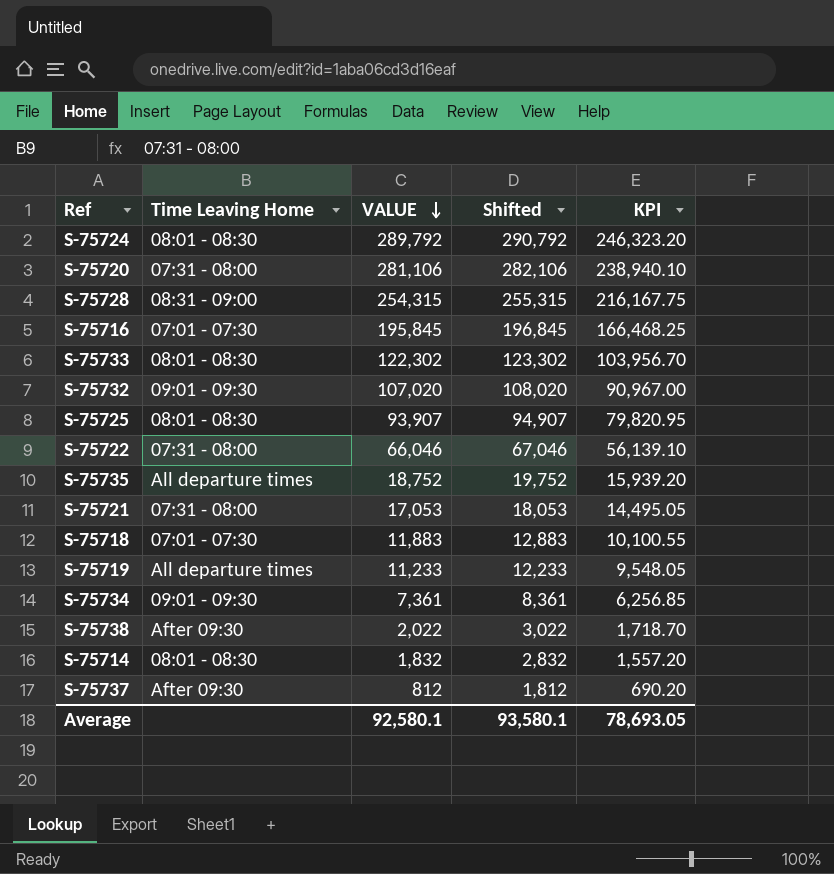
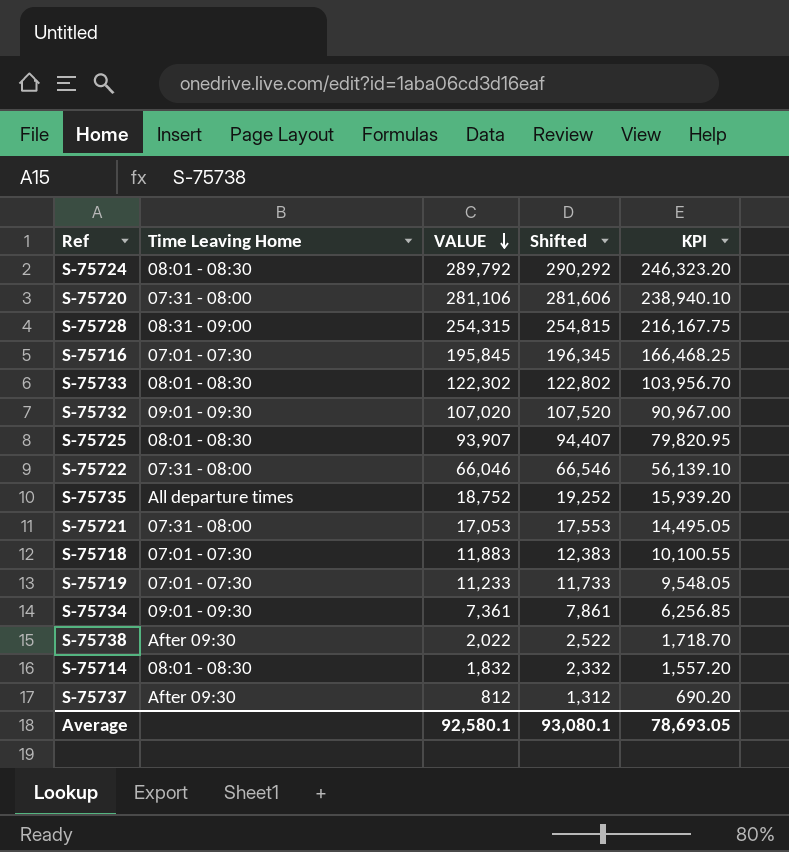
column Shifted | formula: [VALUE] + 1000 -> [VALUE] + 500
S-75719 | Time Leaving Home: All departure times -> 07:01 - 07:30
Average | Shifted: 93,580.1 -> 93,080.1

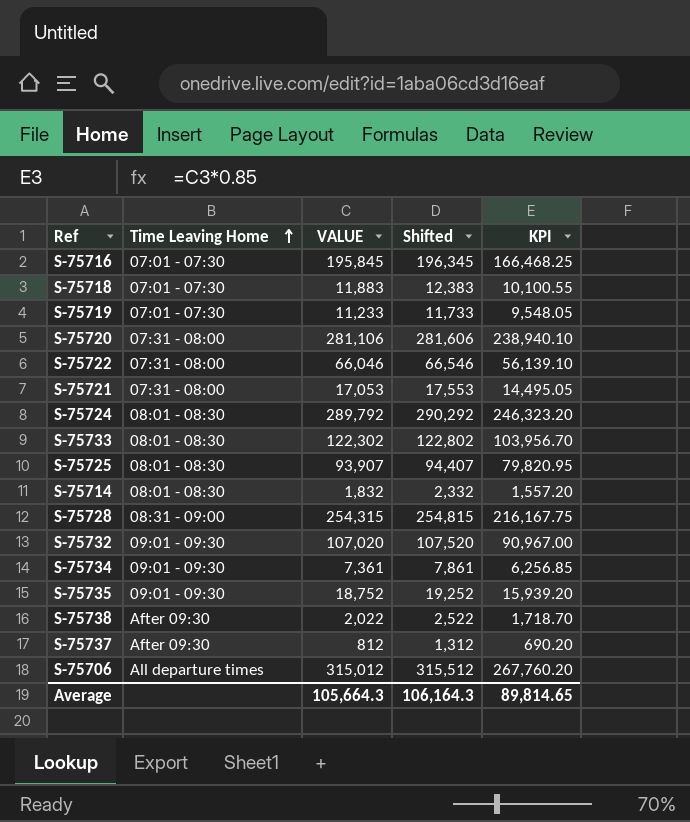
row order: VALUE descending -> Time Leaving Home ascending
S-75735 | Time Leaving Home: All departure times -> 09:01 - 09:30
row S-75706: none -> All departure times | 315,012 | 315,512 | 267,760.20
Average | VALUE: 92,580.1 -> 105,664.3
Average | Shifted: 93,080.1 -> 106,164.3
Average | KPI: 78,693.05 -> 89,814.65

